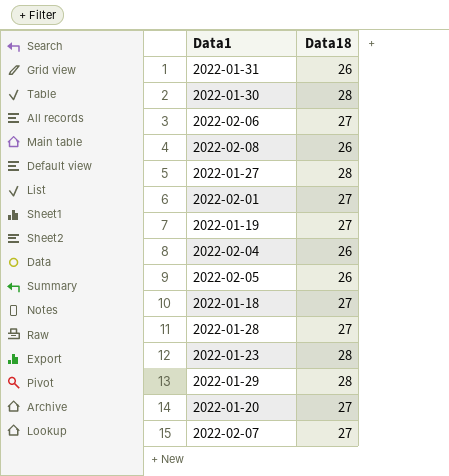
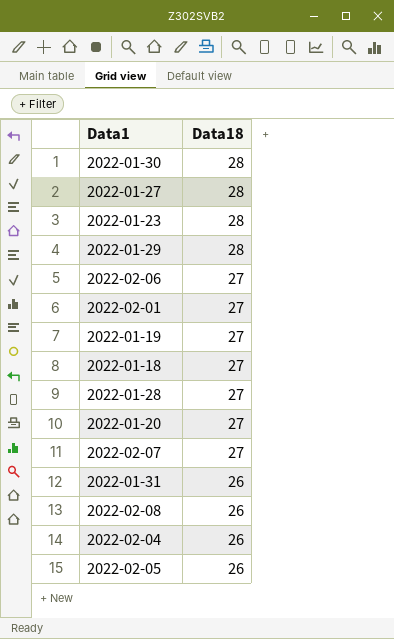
row order: none -> Data18 descending

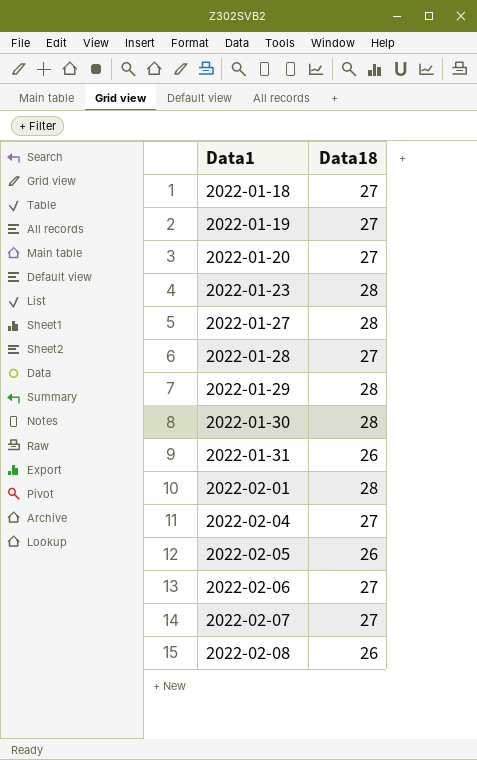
row order: Data18 descending -> Data1 ascending
2022-02-01 | Data18: 27 -> 28
2022-02-04 | Data18: 26 -> 27

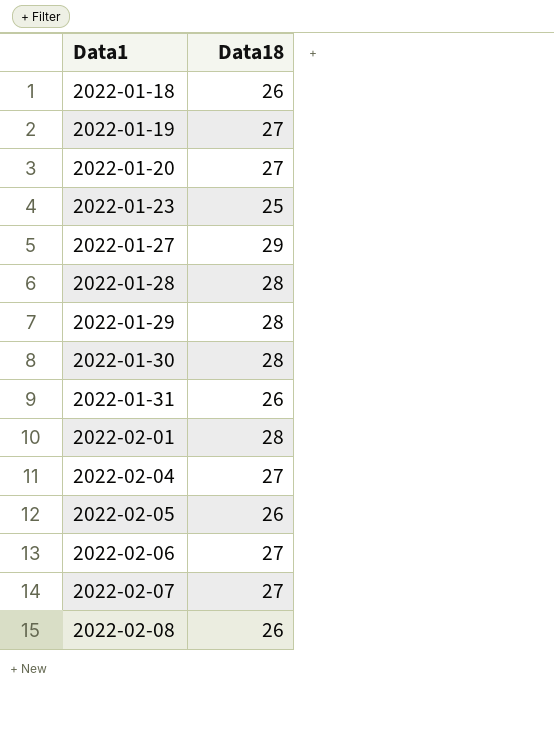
2022-01-18 | Data18: 27 -> 26
2022-01-23 | Data18: 28 -> 25
2022-01-27 | Data18: 28 -> 29
2022-01-28 | Data18: 27 -> 28

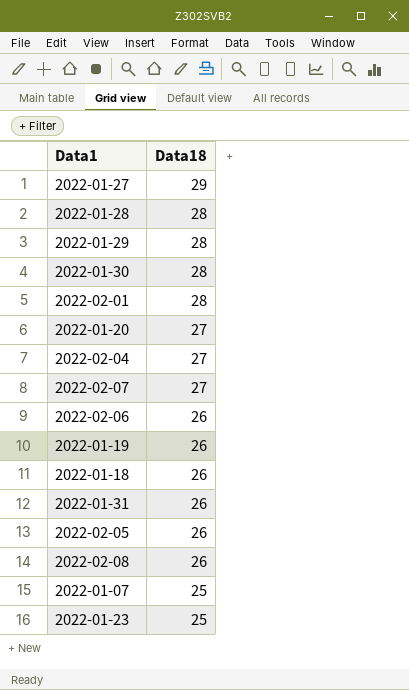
row order: Data1 ascending -> Data18 descending
2022-02-06 | Data18: 27 -> 26
2022-01-19 | Data18: 27 -> 26
row 2022-01-07: none -> 25

